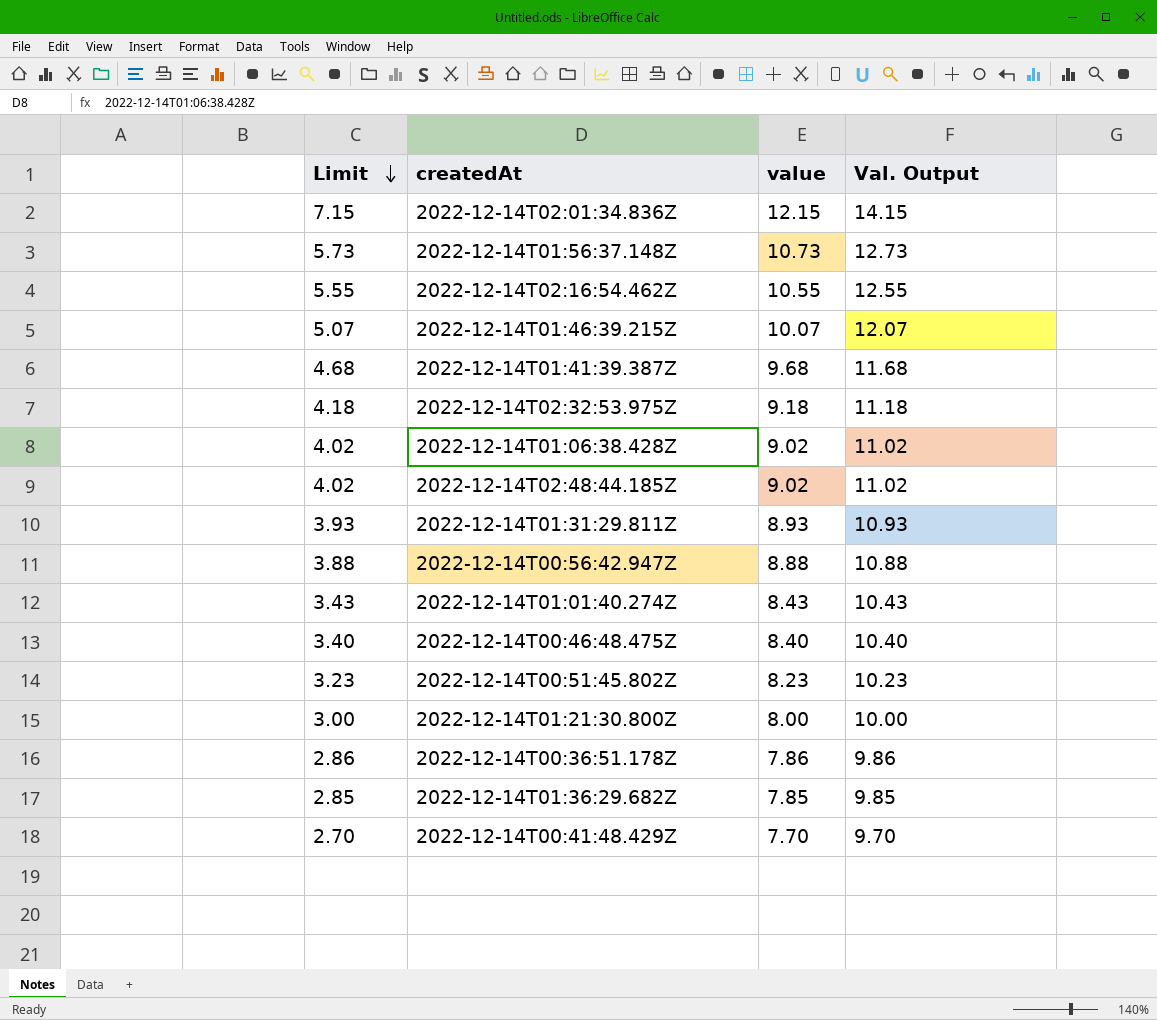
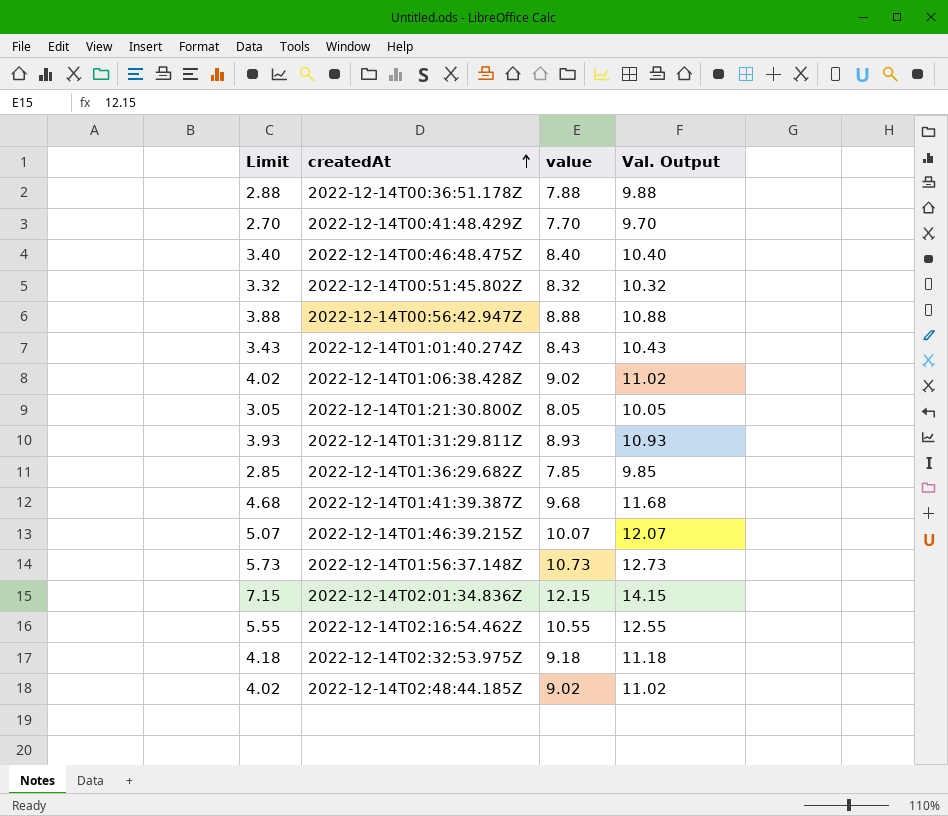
row order: Limit descending -> createdAt ascending
2022-12-14T00:36:51.178Z | Limit: 2.86 -> 2.88
2022-12-14T00:36:51.178Z | value: 7.86 -> 7.88
2022-12-14T00:36:51.178Z | Val. Output: 9.86 -> 9.88
2022-12-14T00:51:45.802Z | Limit: 3.23 -> 3.32
2022-12-14T00:51:45.802Z | value: 8.23 -> 8.32
2022-12-14T00:51:45.802Z | Val. Output: 10.23 -> 10.32
2022-12-14T01:21:30.800Z | Limit: 3.00 -> 3.05
2022-12-14T01:21:30.800Z | value: 8.00 -> 8.05
2022-12-14T01:21:30.800Z | Val. Output: 10.00 -> 10.05

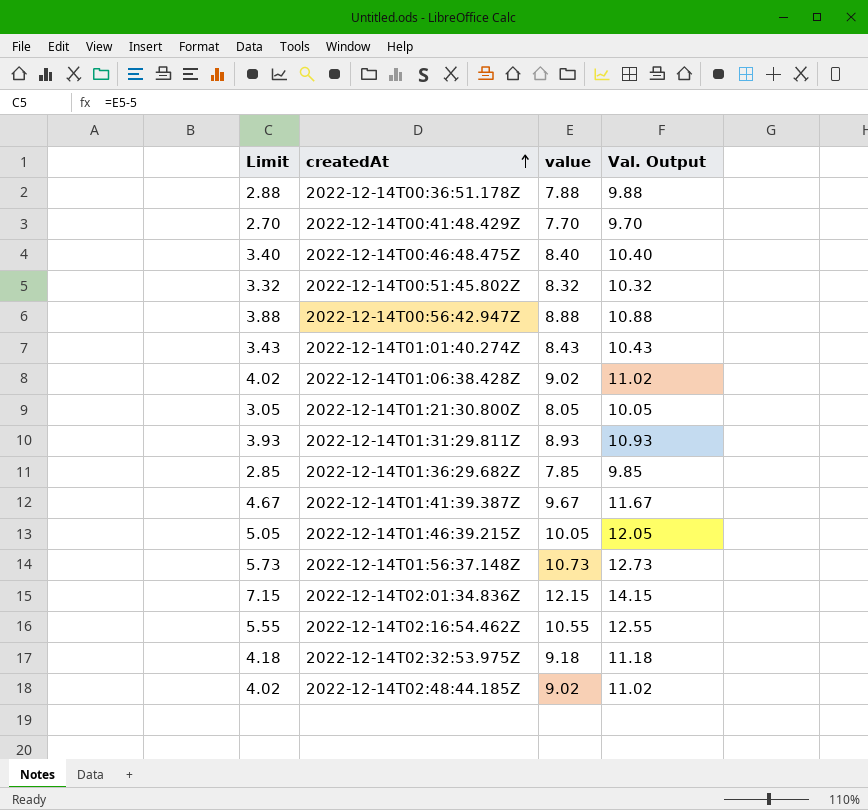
2022-12-14T01:41:39.387Z | Limit: 4.68 -> 4.67
2022-12-14T01:41:39.387Z | value: 9.68 -> 9.67
2022-12-14T01:41:39.387Z | Val. Output: 11.68 -> 11.67
2022-12-14T01:46:39.215Z | Limit: 5.07 -> 5.05
2022-12-14T01:46:39.215Z | value: 10.07 -> 10.05
2022-12-14T01:46:39.215Z | Val. Output: 12.07 -> 12.05

